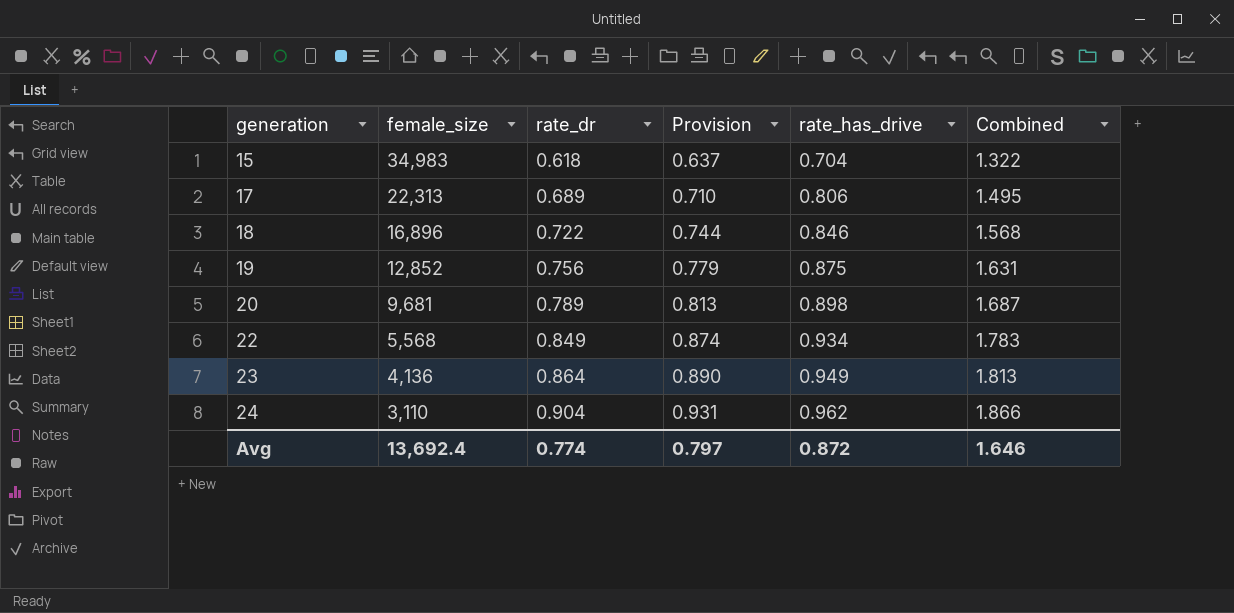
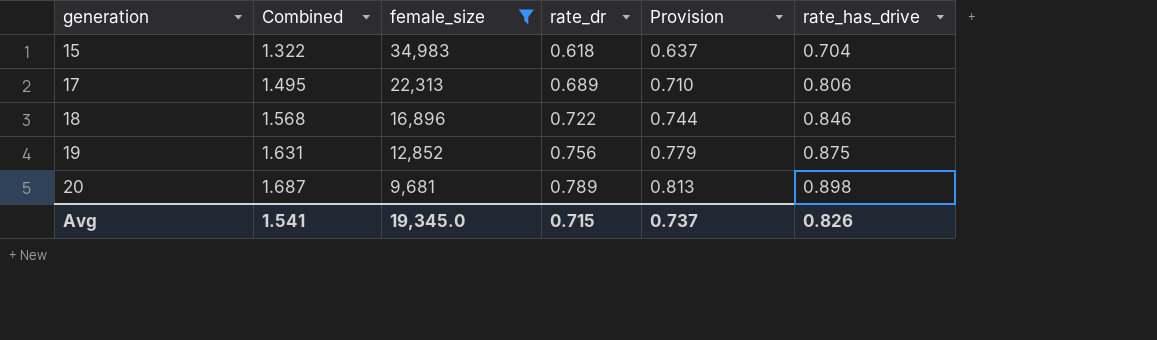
filter: none -> female_size >= 9,681
column Combined | position: 6 -> 2
Avg | Combined: 1.646 -> 1.541
Avg | female_size: 13,692.4 -> 19,345.0
Avg | rate_dr: 0.774 -> 0.715
Avg | Provision: 0.797 -> 0.737
Avg | rate_has_drive: 0.872 -> 0.826

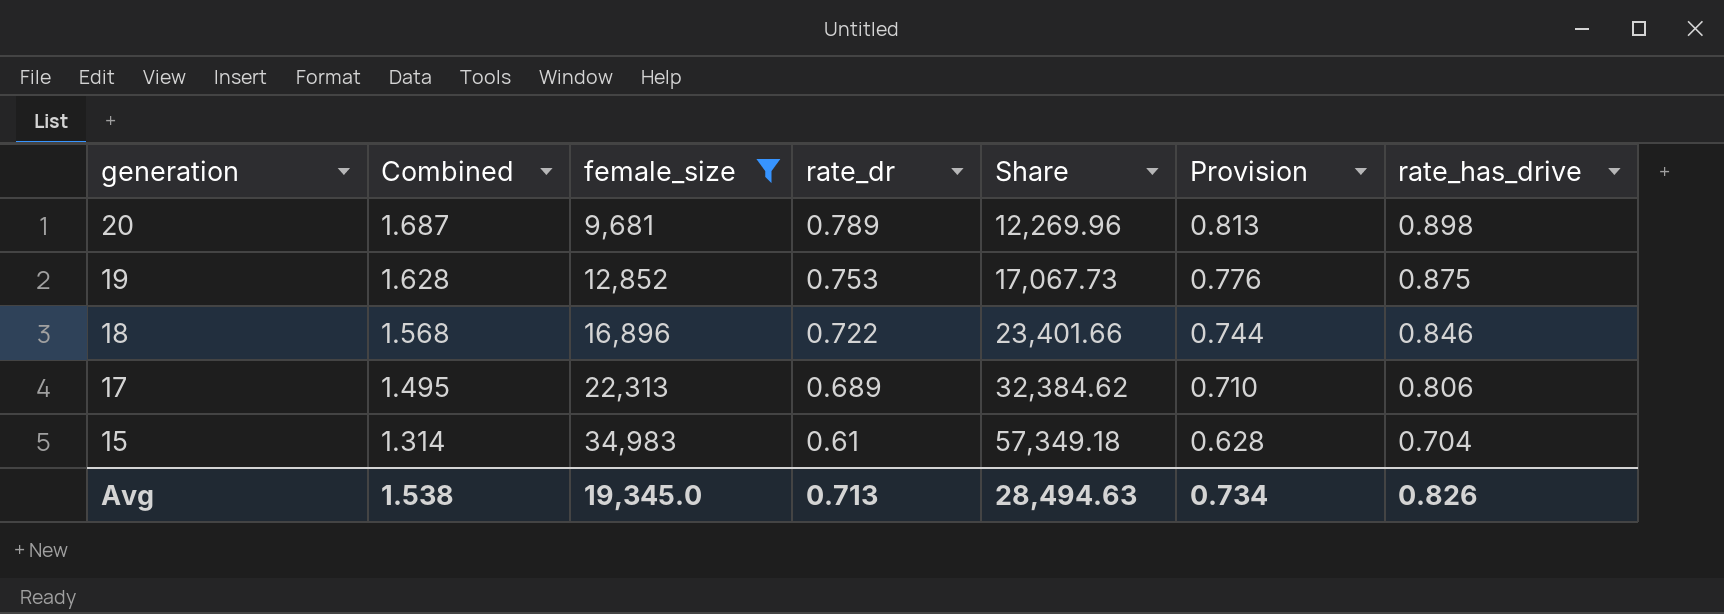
row order: generation ascending -> generation descending
column Share | formula: none -> [female_size] / [rate_dr]
19 | Combined: 1.631 -> 1.628
19 | rate_dr: 0.756 -> 0.753
19 | Provision: 0.779 -> 0.776
15 | Combined: 1.322 -> 1.314
15 | rate_dr: 0.618 -> 0.61
15 | Provision: 0.637 -> 0.628
Avg | Combined: 1.541 -> 1.538
Avg | rate_dr: 0.715 -> 0.713
Avg | Provision: 0.737 -> 0.734

